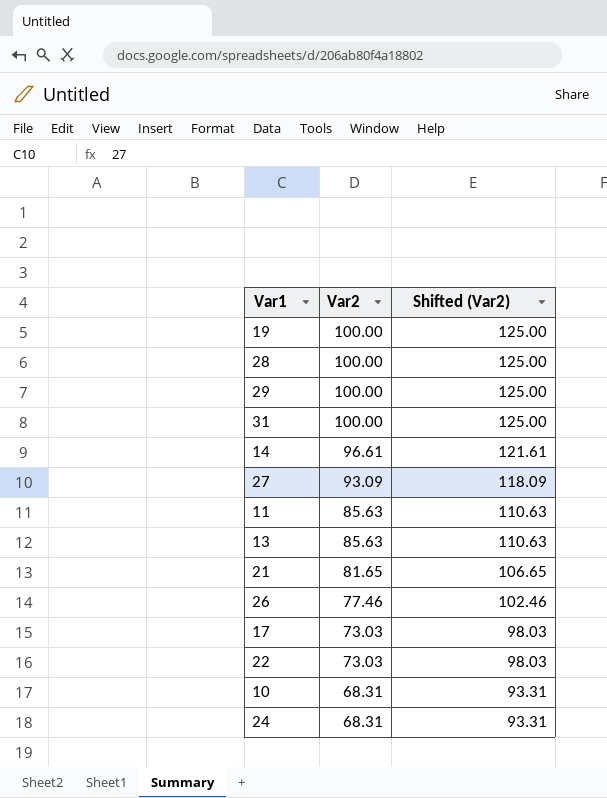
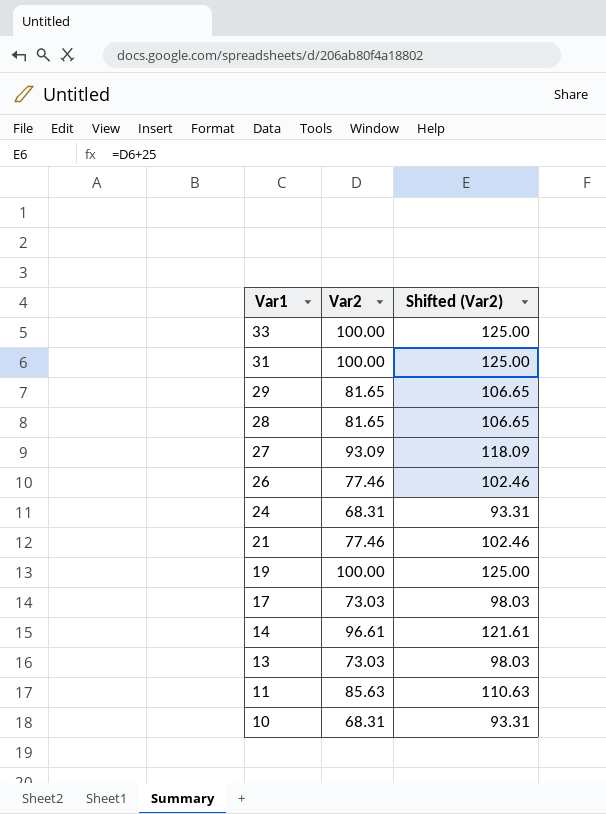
row order: Var2 descending -> Var1 descending
row 22: 73.03 | 98.03 -> none
row 33: none -> 100.00 | 125.00
29 | Var2: 100.00 -> 81.65
29 | Shifted (Var2): 125.00 -> 106.65
28 | Var2: 100.00 -> 81.65
28 | Shifted (Var2): 125.00 -> 106.65
21 | Var2: 81.65 -> 77.46
21 | Shifted (Var2): 106.65 -> 102.46
13 | Var2: 85.63 -> 73.03
13 | Shifted (Var2): 110.63 -> 98.03

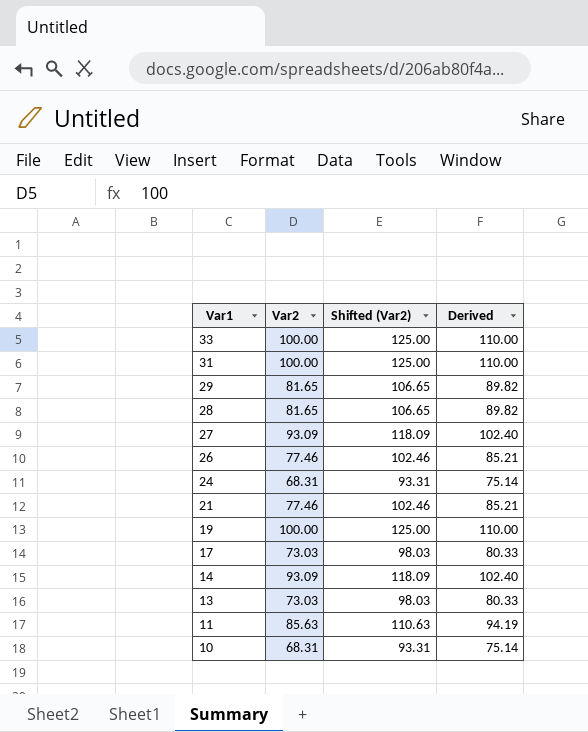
column Derived | formula: none -> [Var2] * 1.1
14 | Var2: 96.61 -> 93.09
14 | Shifted (Var2): 121.61 -> 118.09

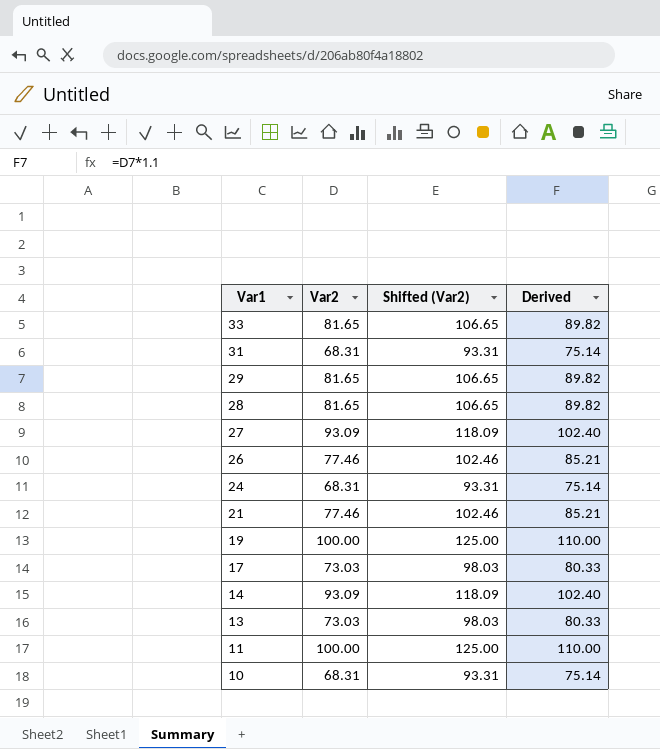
33 | Var2: 100.00 -> 81.65
33 | Shifted (Var2): 125.00 -> 106.65
33 | Derived: 110.00 -> 89.82
31 | Var2: 100.00 -> 68.31
31 | Shifted (Var2): 125.00 -> 93.31
31 | Derived: 110.00 -> 75.14
11 | Var2: 85.63 -> 100.00
11 | Shifted (Var2): 110.63 -> 125.00
11 | Derived: 94.19 -> 110.00

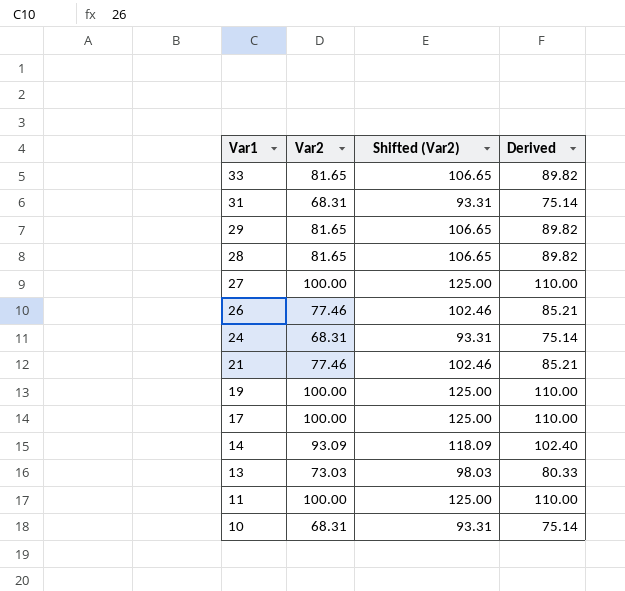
27 | Var2: 93.09 -> 100.00
27 | Shifted (Var2): 118.09 -> 125.00
27 | Derived: 102.40 -> 110.00
17 | Var2: 73.03 -> 100.00
17 | Shifted (Var2): 98.03 -> 125.00
17 | Derived: 80.33 -> 110.00

